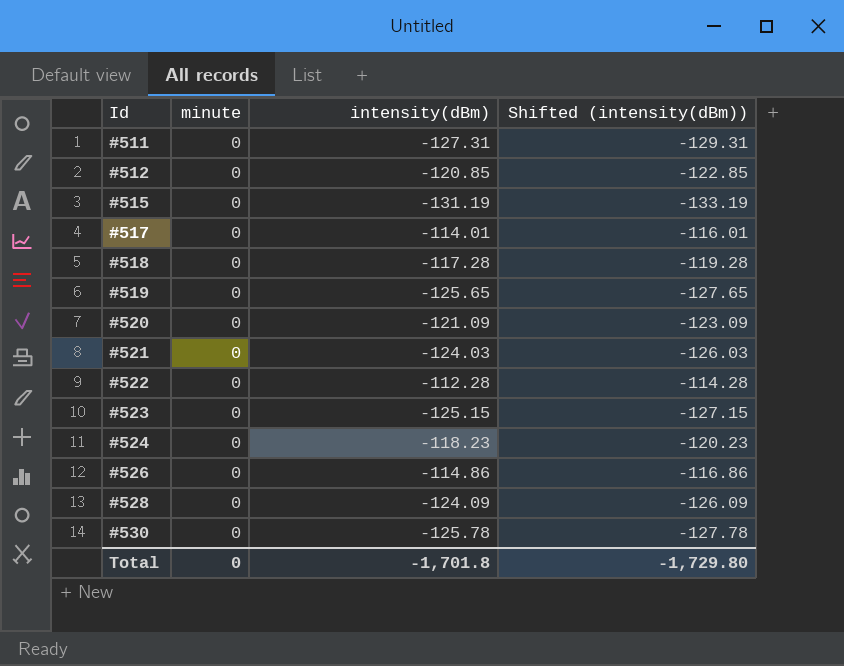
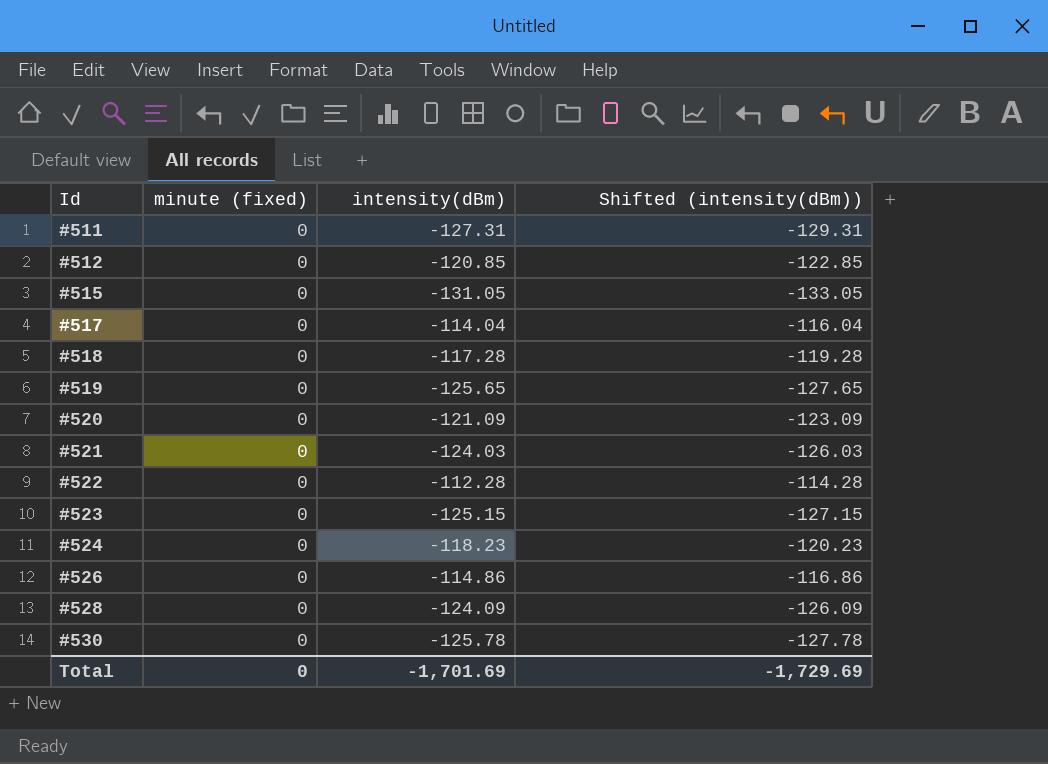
column name: minute -> minute (fixed)
#515 | intensity(dBm): -131.19 -> -131.05
#515 | Shifted (intensity(dBm)): -133.19 -> -133.05
#517 | intensity(dBm): -114.01 -> -114.04
#517 | Shifted (intensity(dBm)): -116.01 -> -116.04
Total | intensity(dBm): -1,701.8 -> -1,701.69
Total | Shifted (intensity(dBm)): -1,729.80 -> -1,729.69

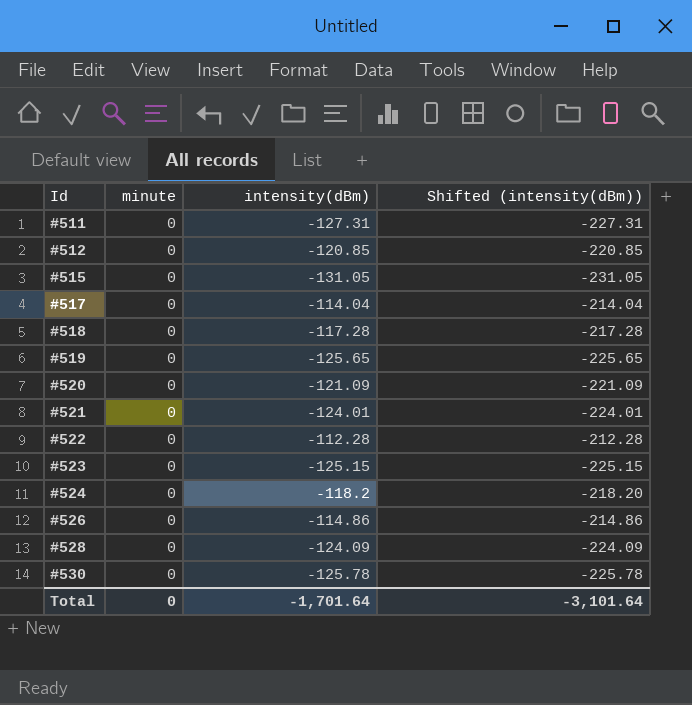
column name: minute (fixed) -> minute
column Shifted (intensity(dBm)) | formula: [intensity(dBm)] - 2 -> [intensity(dBm)] - 100
#521 | intensity(dBm): -124.03 -> -124.01
#524 | intensity(dBm): -118.23 -> -118.2
Total | intensity(dBm): -1,701.69 -> -1,701.64
Total | Shifted (intensity(dBm)): -1,729.69 -> -3,101.64

